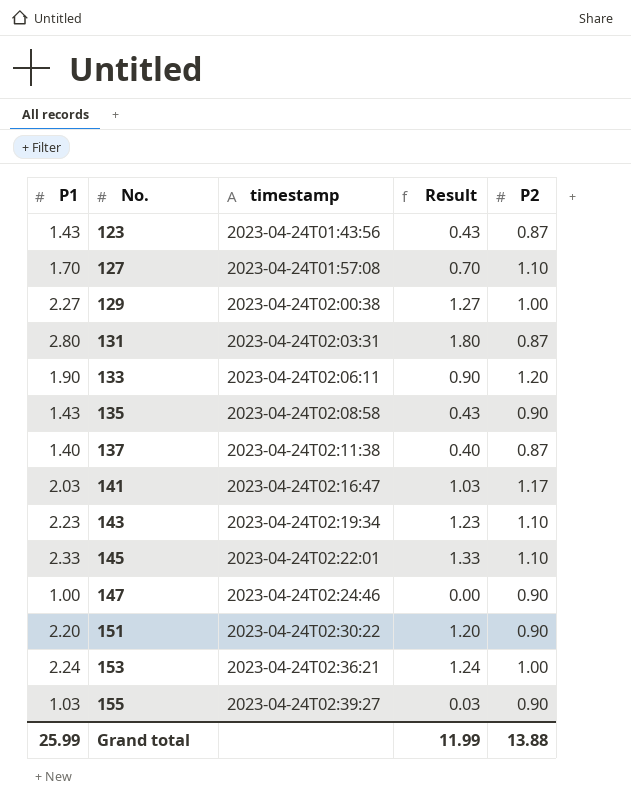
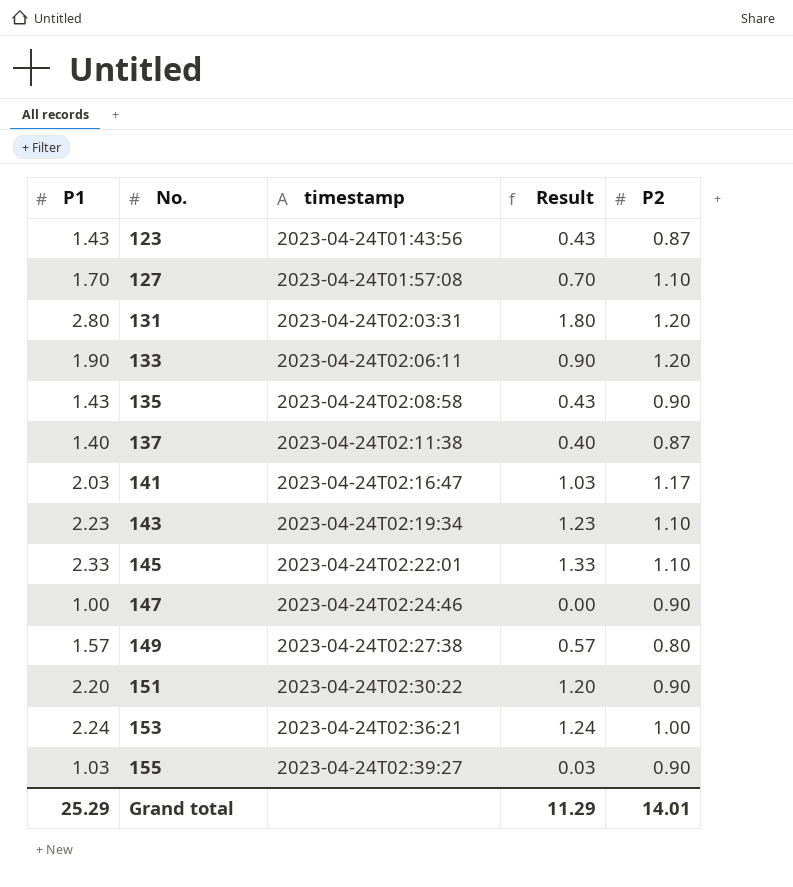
row 129: 2.27 | 2023-04-24T02:00:38 | 1.27 | 1.00 -> none
131 | P2: 0.87 -> 1.20
row 149: none -> 1.57 | 2023-04-24T02:27:38 | 0.57 | 0.80
Grand total | P1: 25.99 -> 25.29
Grand total | Result: 11.99 -> 11.29
Grand total | P2: 13.88 -> 14.01

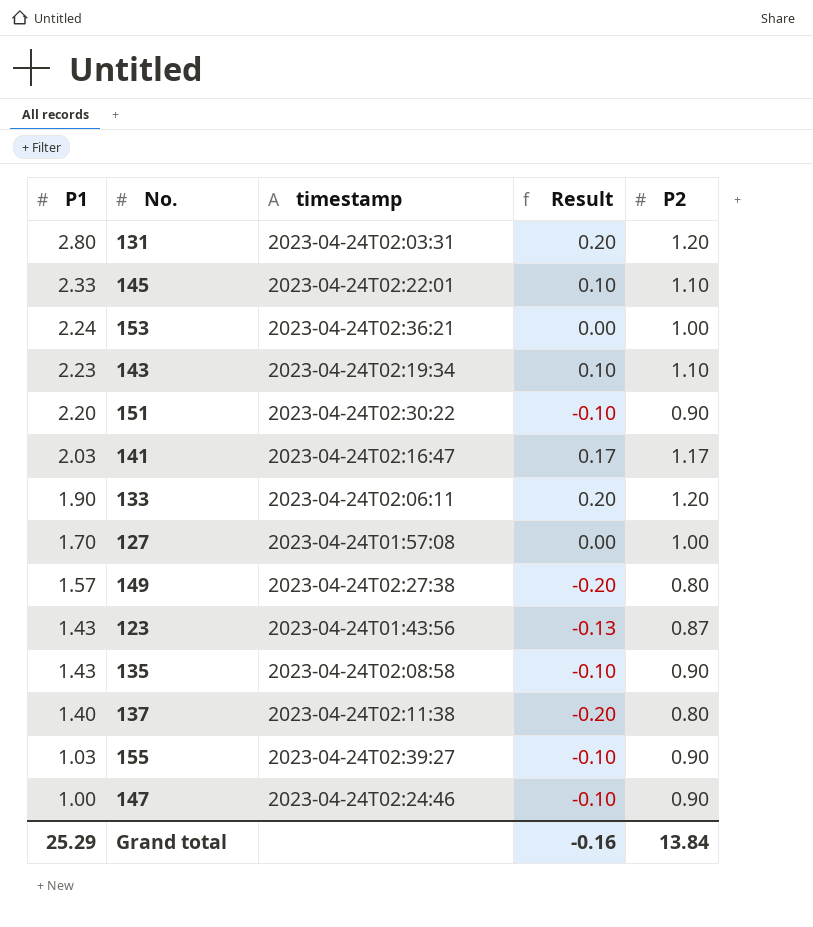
row order: No. ascending -> P1 descending
column Result | formula: [P1] - 1 -> [P2] - 1
127 | P2: 1.10 -> 1.00
137 | P2: 0.87 -> 0.80
Grand total | Result: 11.29 -> -0.16
Grand total | P2: 14.01 -> 13.84

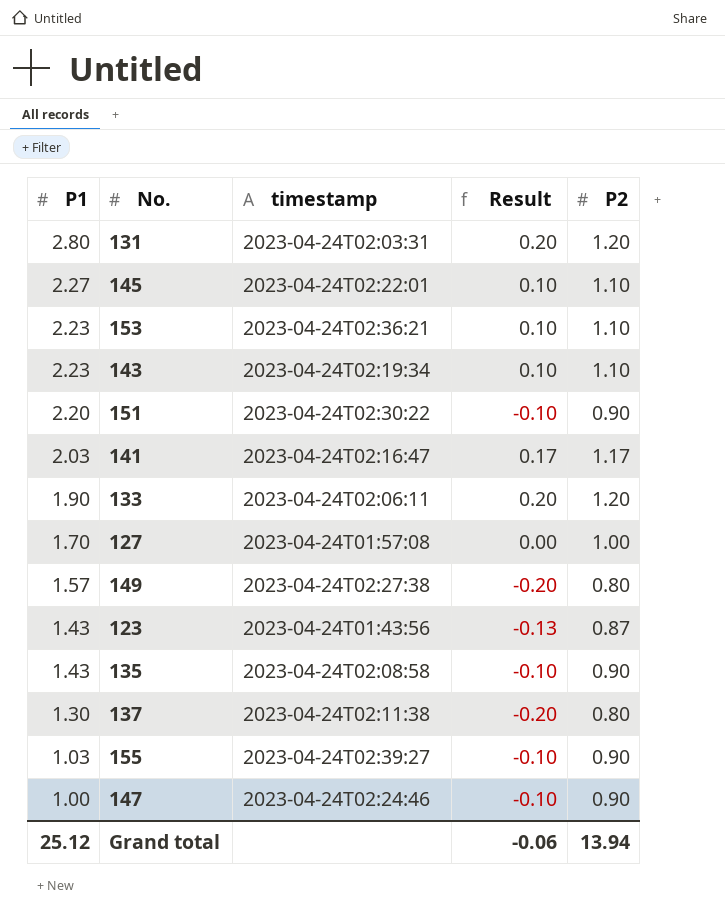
145 | P1: 2.33 -> 2.27
153 | P1: 2.24 -> 2.23
153 | Result: 0.00 -> 0.10
153 | P2: 1.00 -> 1.10
137 | P1: 1.40 -> 1.30
Grand total | P1: 25.29 -> 25.12
Grand total | Result: -0.16 -> -0.06
Grand total | P2: 13.84 -> 13.94

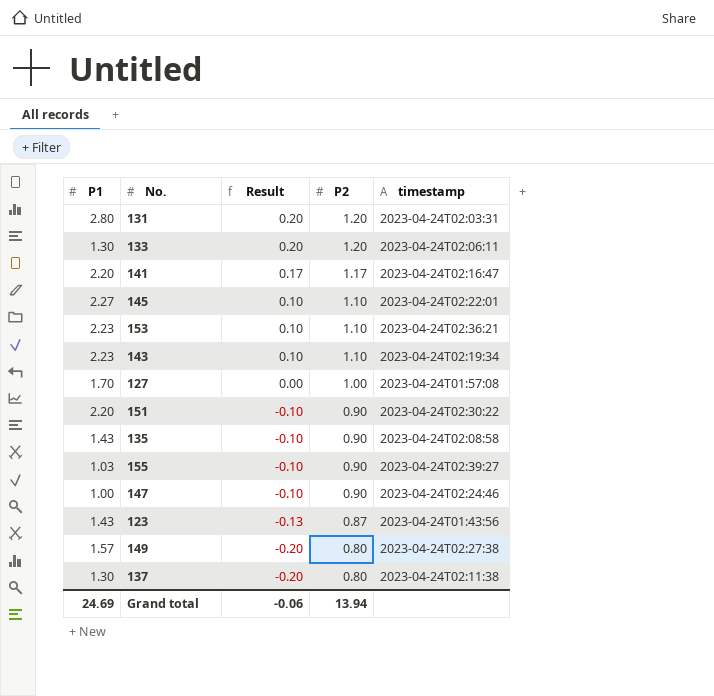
row order: P1 descending -> Result descending
column timestamp | position: 3 -> 5
133 | P1: 1.90 -> 1.30
141 | P1: 2.03 -> 2.20
Grand total | P1: 25.12 -> 24.69

